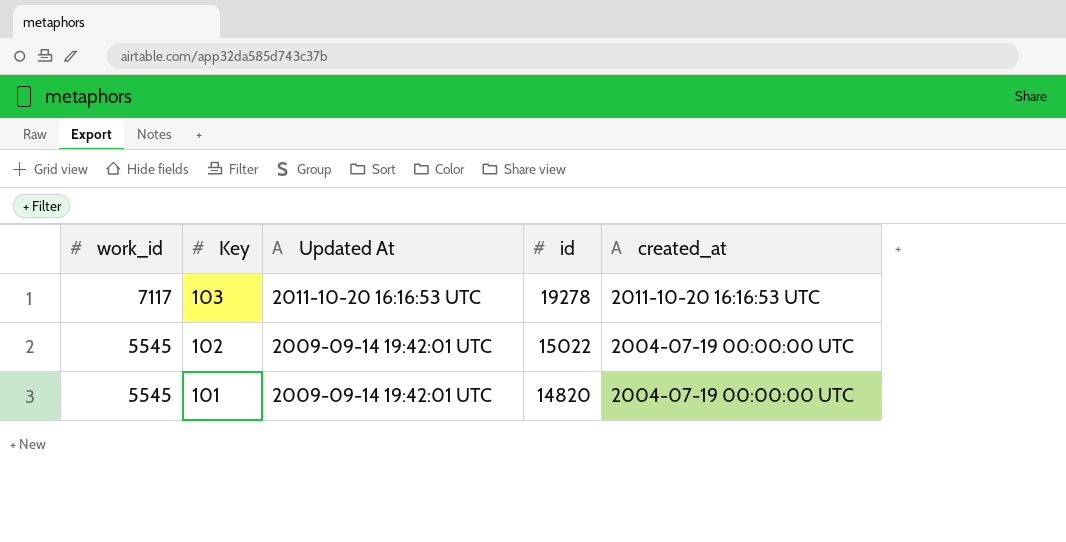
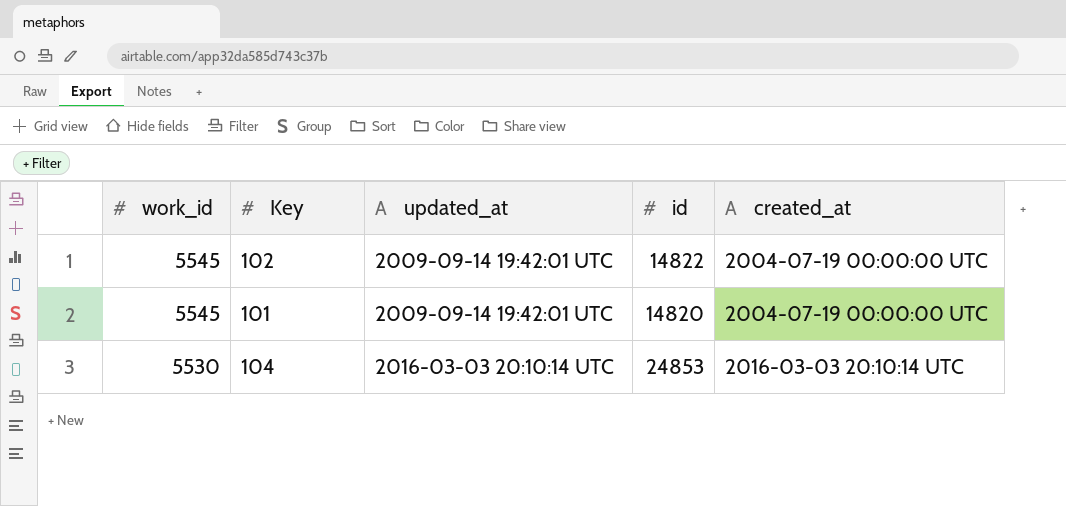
column name: Updated At -> updated_at
row 103: 7117 | 2011-10-20 16:16:53 UTC | 19278 | 2011-10-20 16:16:53 UTC -> none
102 | id: 15022 -> 14822
row 104: none -> 5530 | 2016-03-03 20:10:14 UTC | 24853 | 2016-03-03 20:10:14 UTC

